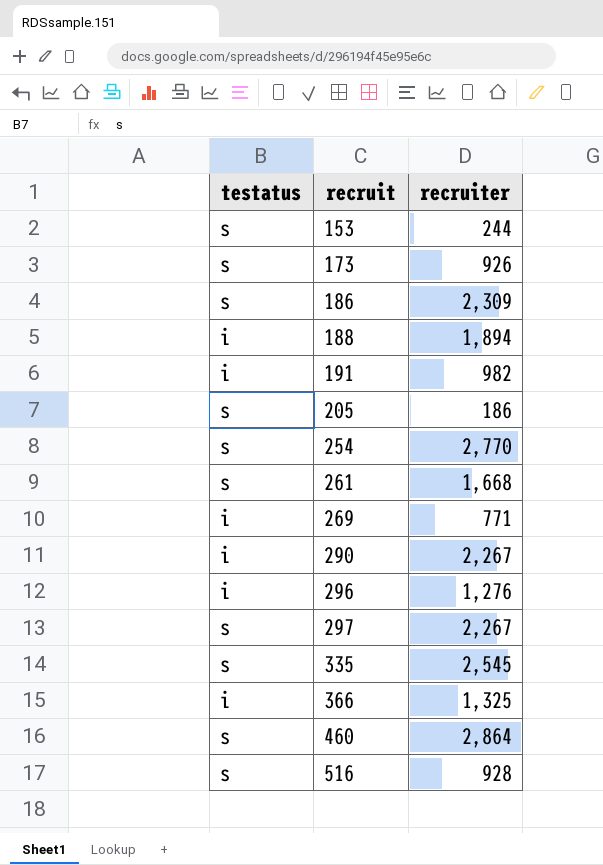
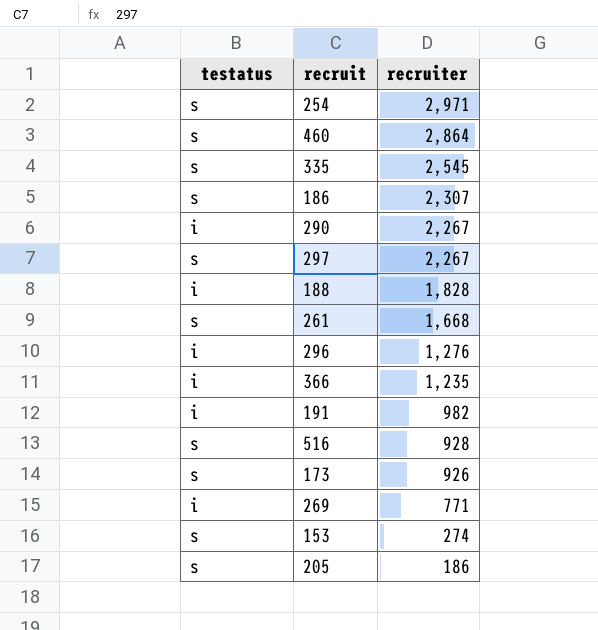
row order: recruit ascending -> recruiter descending
254 | recruiter: 2,770 -> 2,971
186 | recruiter: 2,309 -> 2,307
188 | recruiter: 1,894 -> 1,828
366 | recruiter: 1,325 -> 1,235
153 | recruiter: 244 -> 274

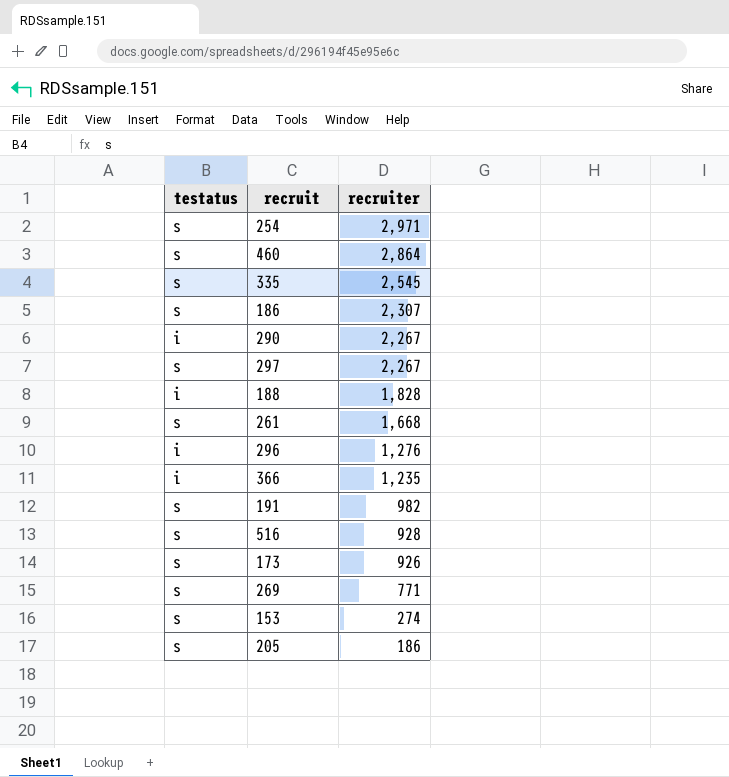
191 | testatus: i -> s
269 | testatus: i -> s

